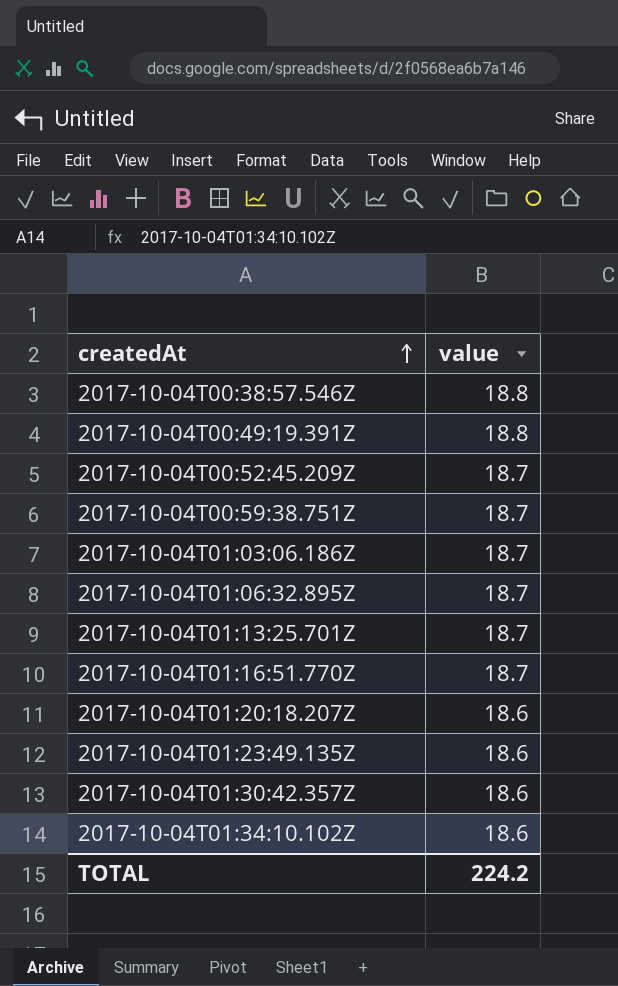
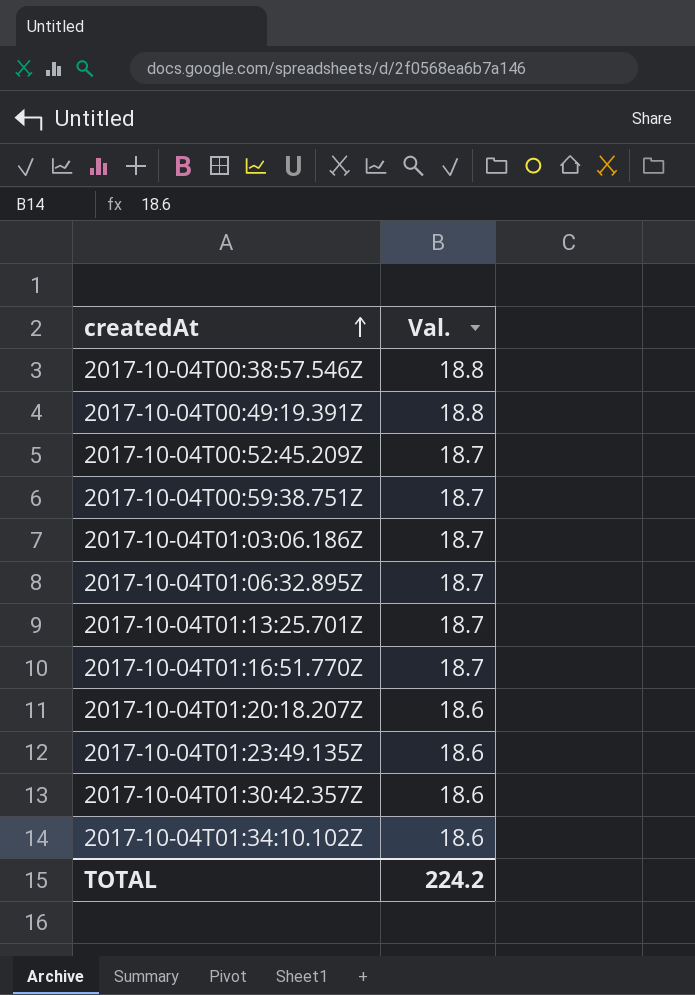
column name: value -> Val.

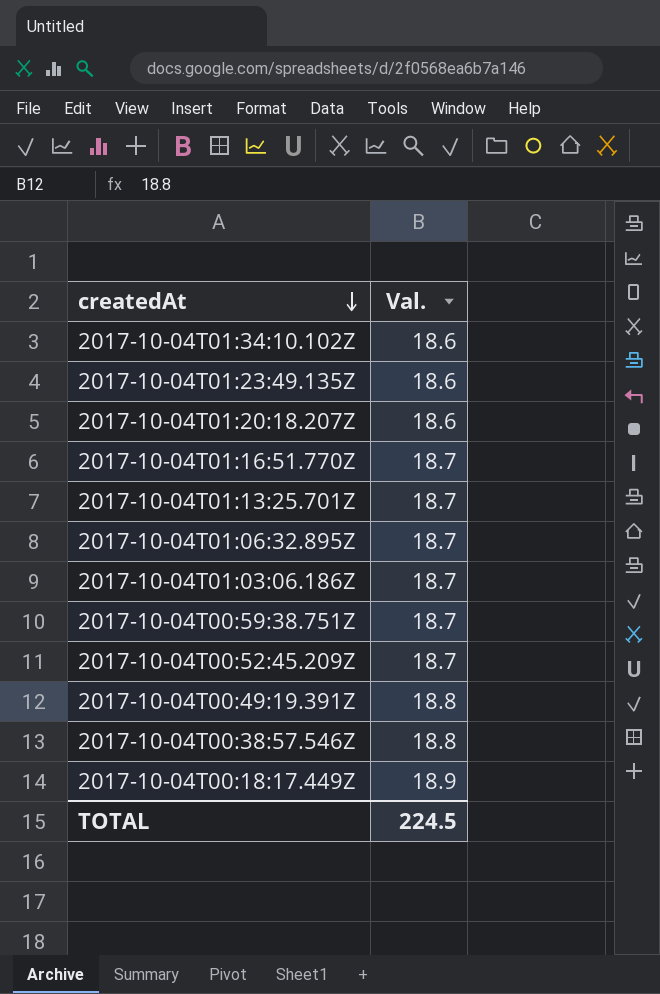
row order: createdAt ascending -> createdAt descending
row 2017-10-04T01:30:42.357Z: 18.6 -> none
row 2017-10-04T00:18:17.449Z: none -> 18.9
TOTAL | Val.: 224.2 -> 224.5

